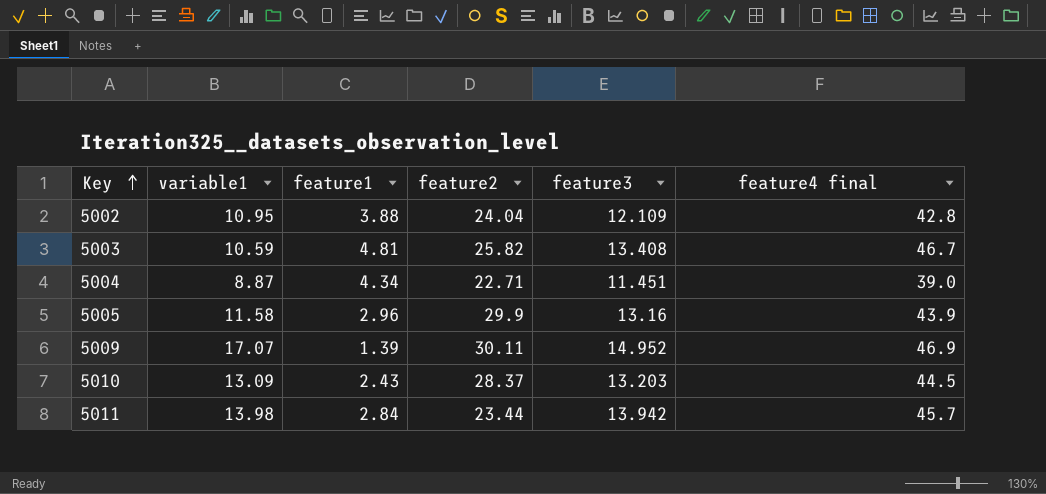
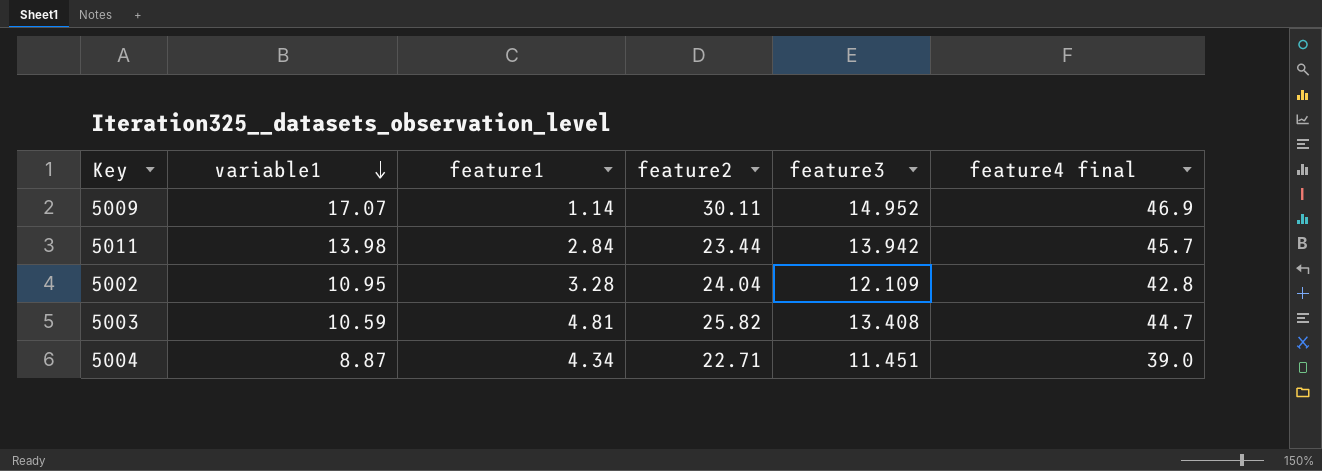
row order: Key ascending -> variable1 descending
row 5005: 11.58 | 2.96 | 29.9 | 13.16 | 43.9 -> none
row 5010: 13.09 | 2.43 | 28.37 | 13.203 | 44.5 -> none
5009 | feature1: 1.39 -> 1.14
5002 | feature1: 3.88 -> 3.28
5003 | feature4 final: 46.7 -> 44.7

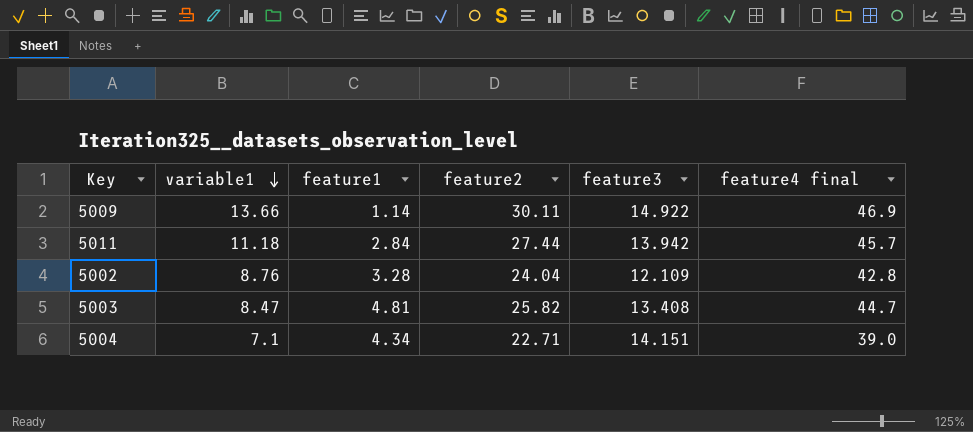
5009 | variable1: 17.07 -> 13.66
5009 | feature3: 14.952 -> 14.922
5011 | variable1: 13.98 -> 11.18
5011 | feature2: 23.44 -> 27.44
5002 | variable1: 10.95 -> 8.76
5003 | variable1: 10.59 -> 8.47
5004 | variable1: 8.87 -> 7.1
5004 | feature3: 11.451 -> 14.151

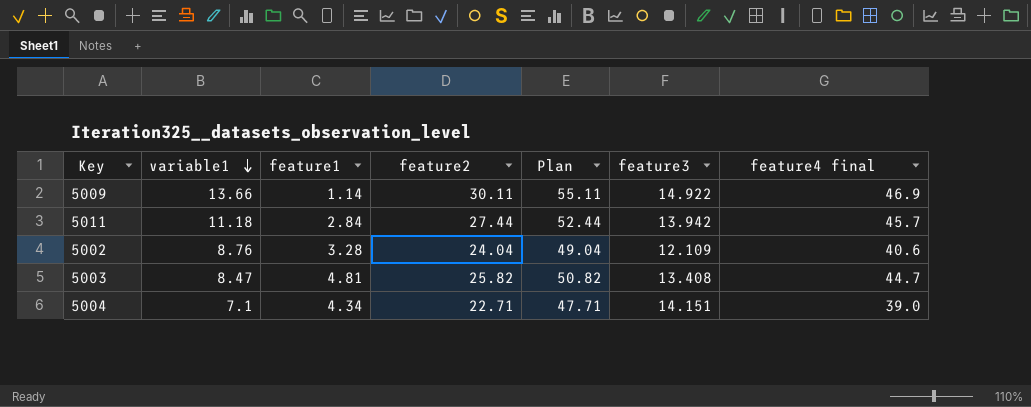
column Plan | formula: none -> [feature2] + 25
5002 | feature4 final: 42.8 -> 40.6

